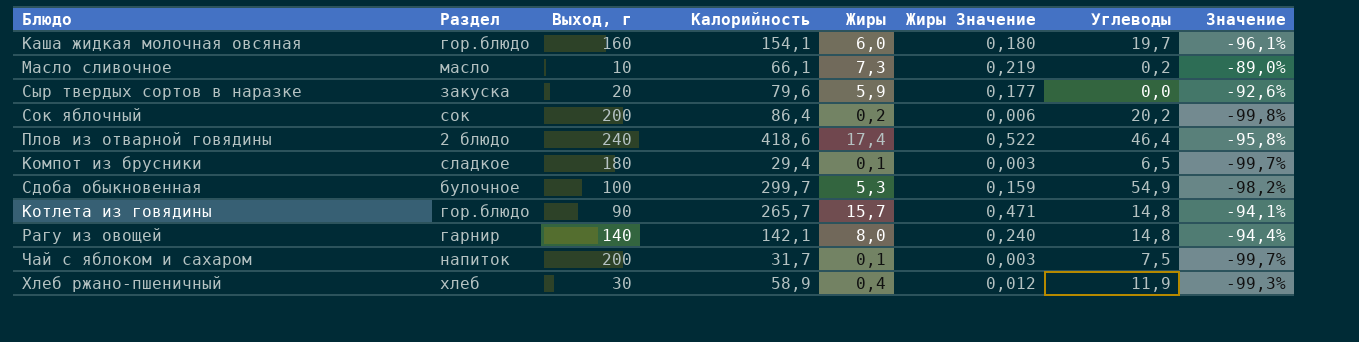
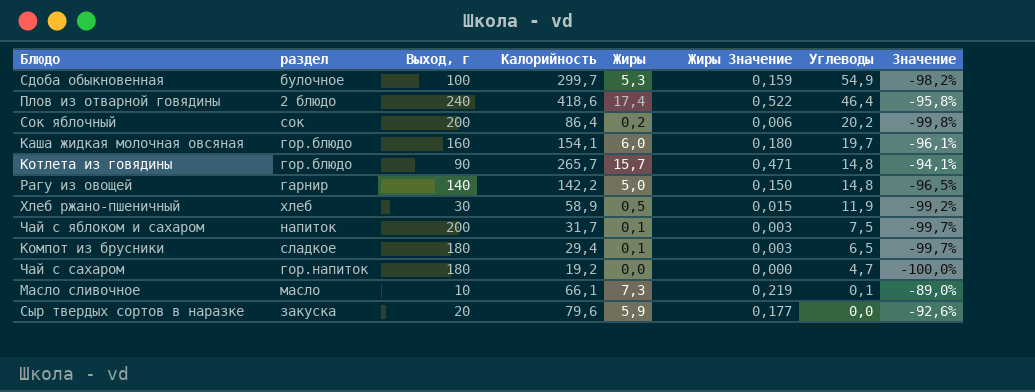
row order: none -> Углеводы descending
column name: Раздел -> раздел
Рагу из овощей | Калорийность: 142,1 -> 142,2
Рагу из овощей | Жиры: 8,0 -> 5,0
Рагу из овощей | Жиры Значение: 0,240 -> 0,150
Рагу из овощей | Значение: -94,4% -> -96,5%
Хлеб ржано-пшеничный | Жиры: 0,4 -> 0,5
Хлеб ржано-пшеничный | Жиры Значение: 0,012 -> 0,015
Хлеб ржано-пшеничный | Значение: -99,3% -> -99,2%
row Чай с сахаром: none -> гор.напиток | 180 | 19,2 | 0,0 | 0,000 | 4,7 | -100,0%
Масло сливочное | Углеводы: 0,2 -> 0,1

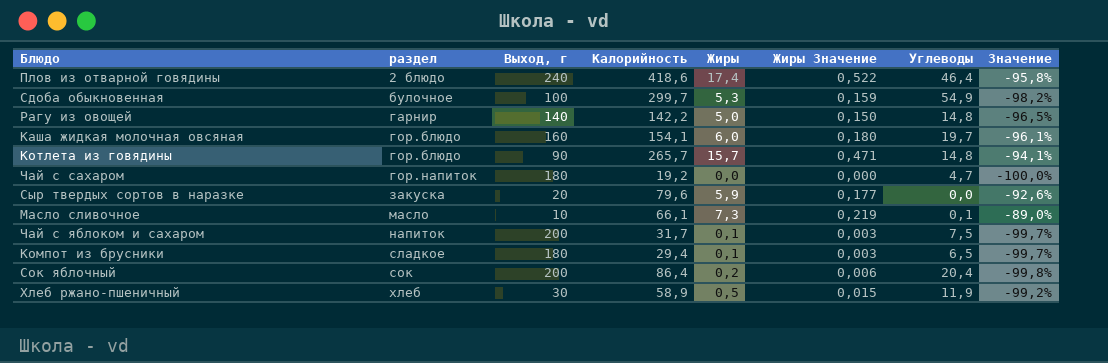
row order: Углеводы descending -> раздел ascending
Сок яблочный | Углеводы: 20,2 -> 20,4

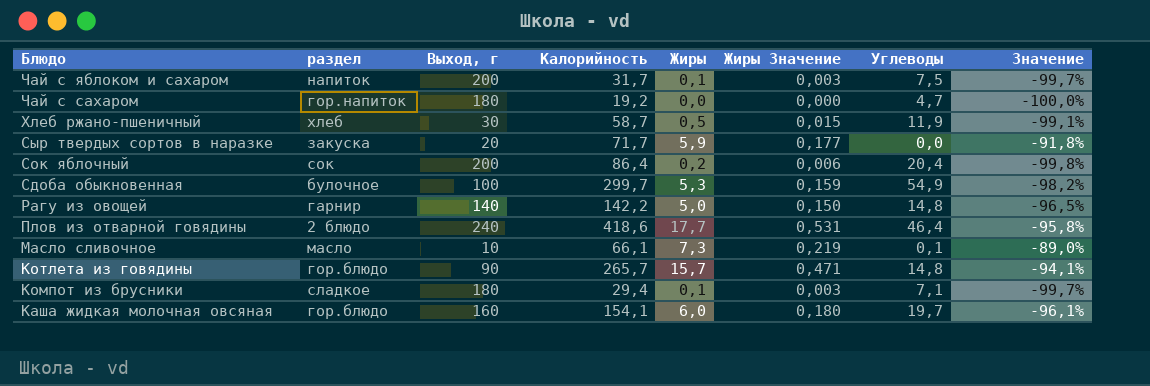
row order: раздел ascending -> Блюдо descending
Хлеб ржано-пшеничный | Калорийность: 58,9 -> 58,7
Хлеб ржано-пшеничный | Значение: -99,2% -> -99,1%
Сыр твердых сортов в наразке | Калорийность: 79,6 -> 71,7
Сыр твердых сортов в наразке | Значение: -92,6% -> -91,8%
Плов из отварной говядины | Жиры: 17,4 -> 17,7
Плов из отварной говядины | Жиры Значение: 0,522 -> 0,531
Компот из брусники | Углеводы: 6,5 -> 7,1

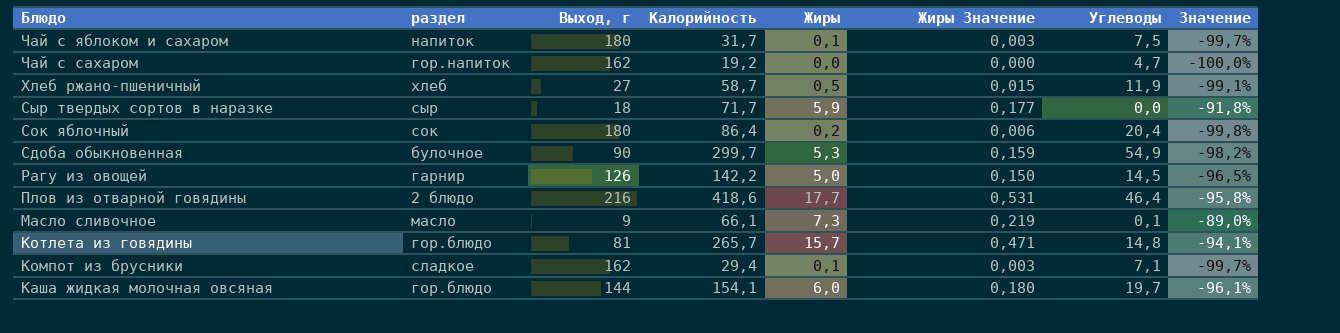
Чай с яблоком и сахаром | Выход, г: 200 -> 180
Чай с сахаром | Выход, г: 180 -> 162
Хлеб ржано-пшеничный | Выход, г: 30 -> 27
Сыр твердых сортов в наразке | раздел: закуска -> сыр
Сыр твердых сортов в наразке | Выход, г: 20 -> 18
Сок яблочный | Выход, г: 200 -> 180
Сдоба обыкновенная | Выход, г: 100 -> 90
Рагу из овощей | Выход, г: 140 -> 126
Рагу из овощей | Углеводы: 14,8 -> 14,5
Плов из отварной говядины | Выход, г: 240 -> 216
Масло сливочное | Выход, г: 10 -> 9
Котлета из говядины | Выход, г: 90 -> 81
Компот из брусники | Выход, г: 180 -> 162
Каша жидкая молочная овсяная | Выход, г: 160 -> 144

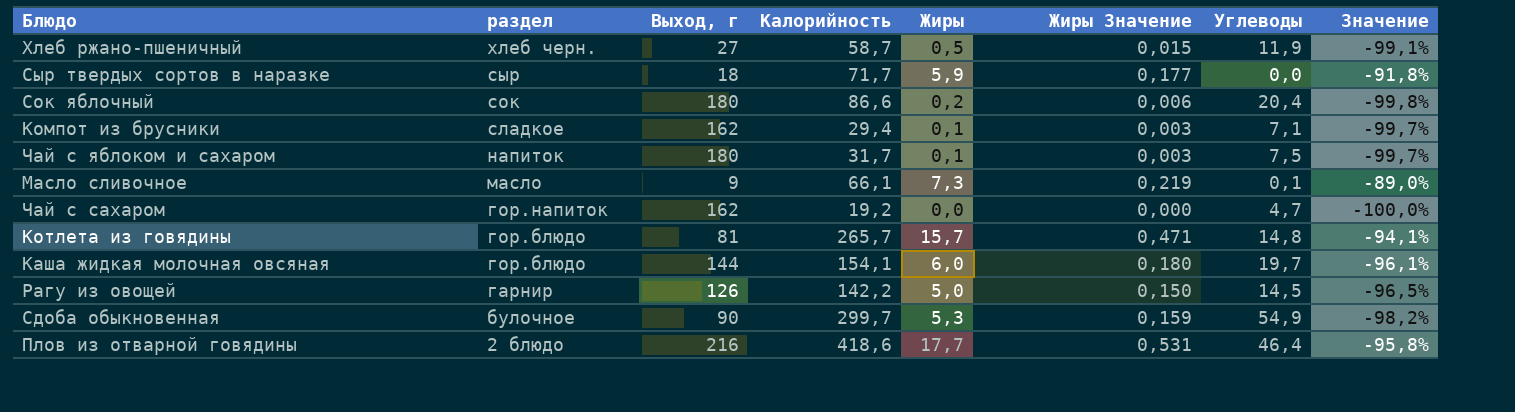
row order: Блюдо descending -> раздел descending
Хлеб ржано-пшеничный | раздел: хлеб -> хлеб черн.
Сок яблочный | Калорийность: 86,4 -> 86,6

